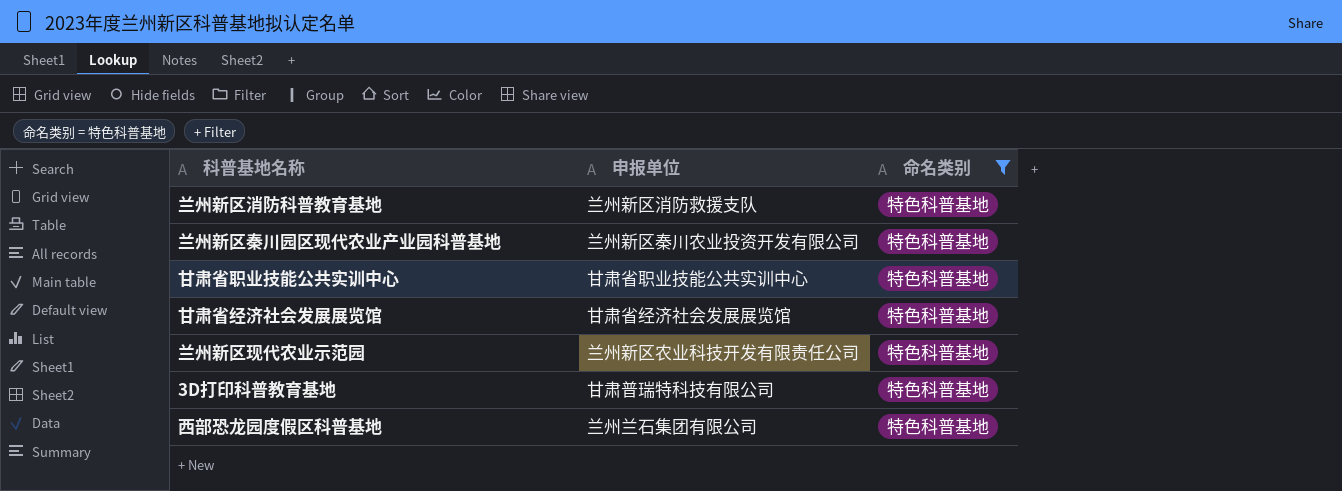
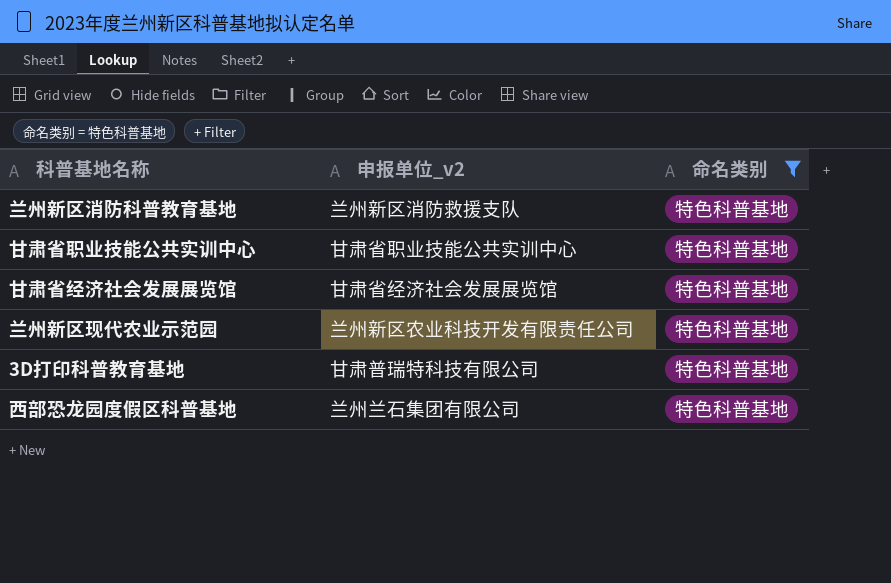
column name: 申报单位 -> 申报单位_v2
row 兰州新区秦川园区现代农业产业园科普基地: 兰州新区秦川农业投资开发有限公司 | 特色科普基地 -> none

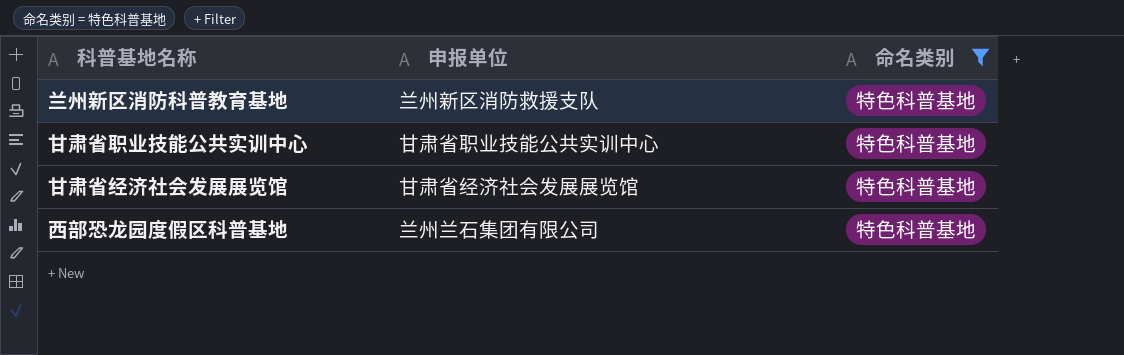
column name: 申报单位_v2 -> 申报单位
row 兰州新区现代农业示范园: 兰州新区农业科技开发有限责任公司 | 特色科普基地 -> none
row 3D打印科普教育基地: 甘肃普瑞特科技有限公司 | 特色科普基地 -> none

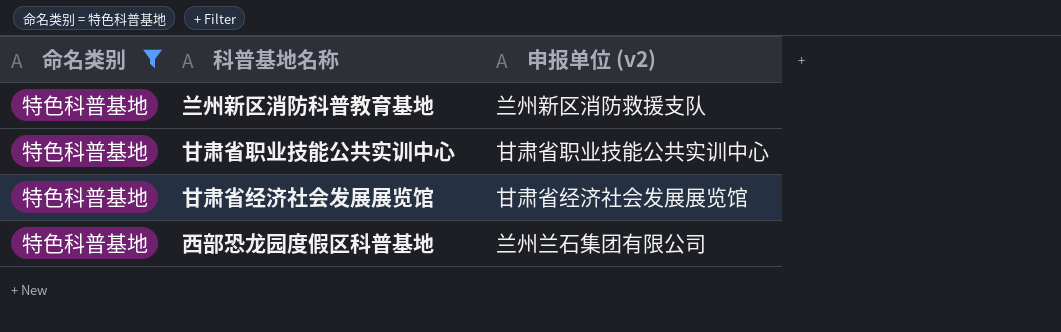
column 命名类别 | position: 3 -> 1
column name: 申报单位 -> 申报单位 (v2)

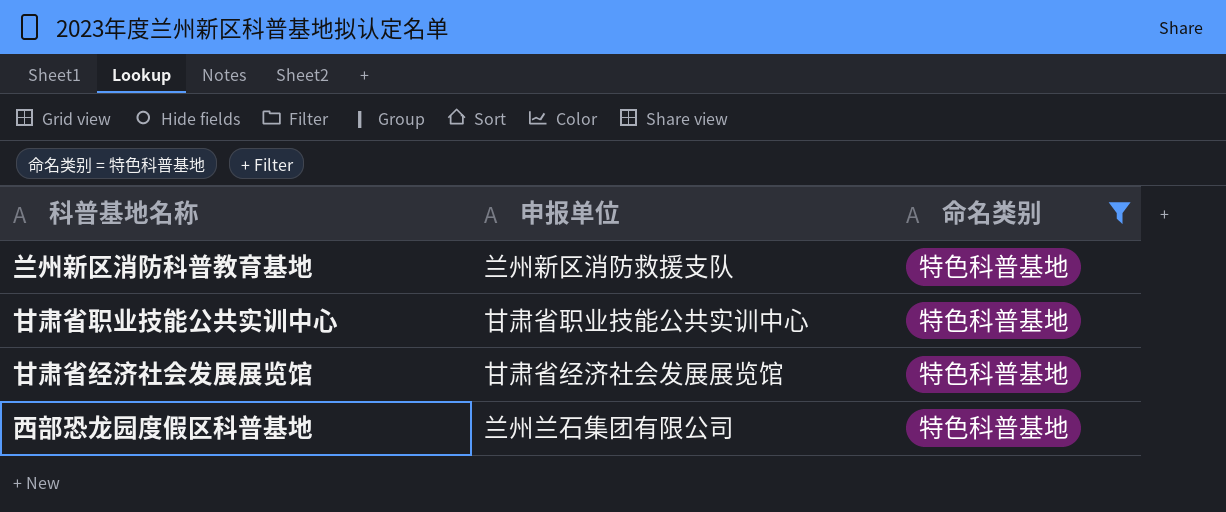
column name: 申报单位 (v2) -> 申报单位
column 命名类别 | position: 1 -> 3

